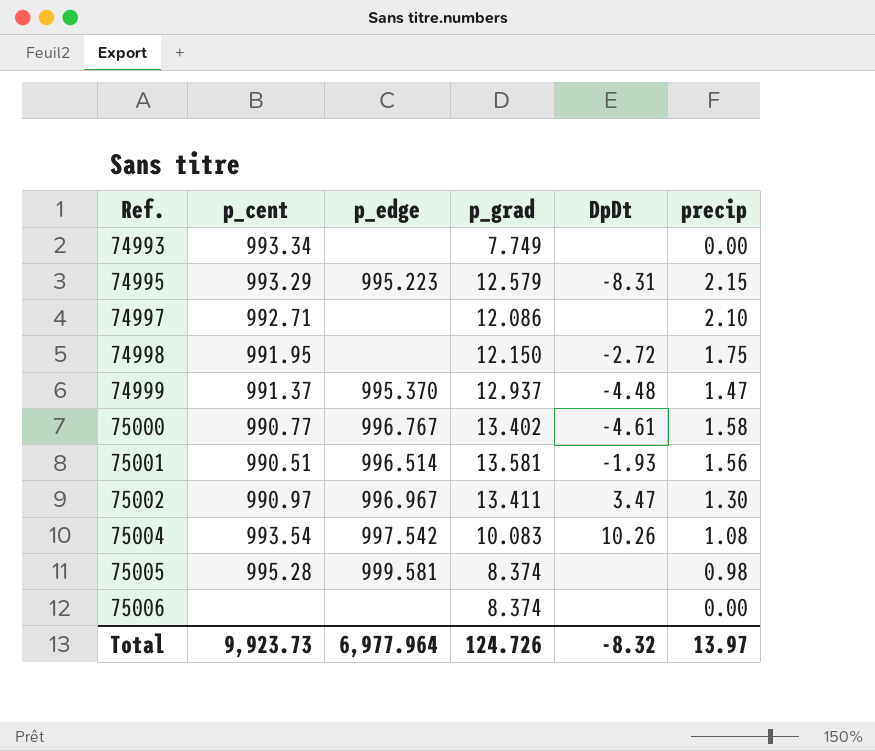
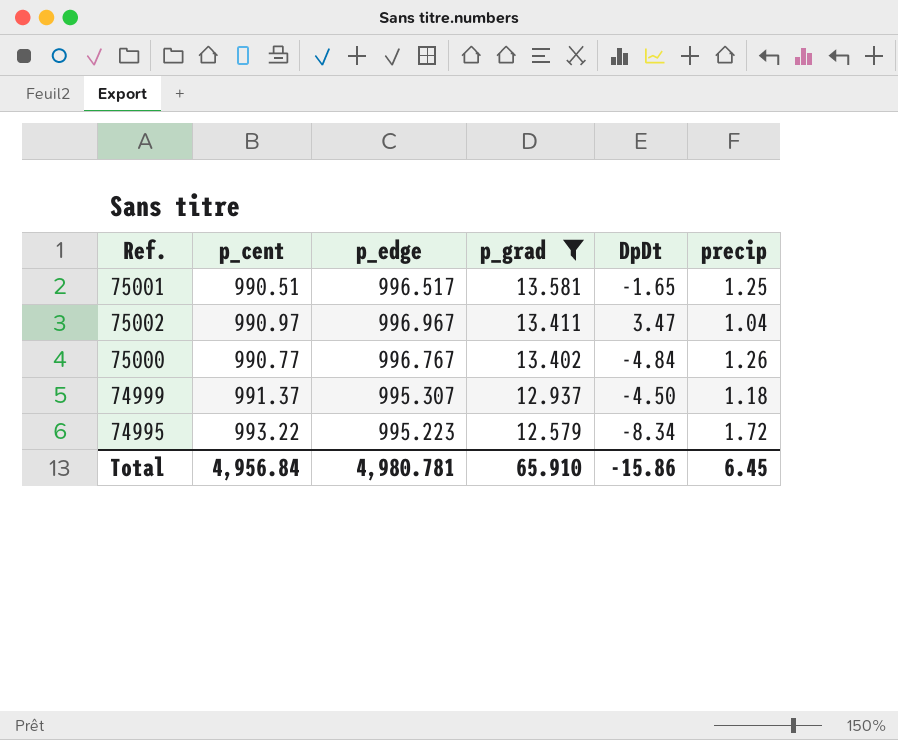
filter: none -> p_grad >= 12.579
row order: Ref. ascending -> p_grad descending
75001 | p_edge: 996.514 -> 996.517
75001 | DpDt: -1.93 -> -1.65
75001 | precip: 1.56 -> 1.25
75002 | precip: 1.30 -> 1.04
75000 | DpDt: -4.61 -> -4.84
75000 | precip: 1.58 -> 1.26
74999 | p_edge: 995.370 -> 995.307
74999 | DpDt: -4.48 -> -4.50
74999 | precip: 1.47 -> 1.18
74995 | p_cent: 993.29 -> 993.22
74995 | DpDt: -8.31 -> -8.34
74995 | precip: 2.15 -> 1.72
Total | p_cent: 9,923.73 -> 4,956.84
Total | p_edge: 6,977.964 -> 4,980.781
Total | p_grad: 124.726 -> 65.910
Total | DpDt: -8.32 -> -15.86
Total | precip: 13.97 -> 6.45

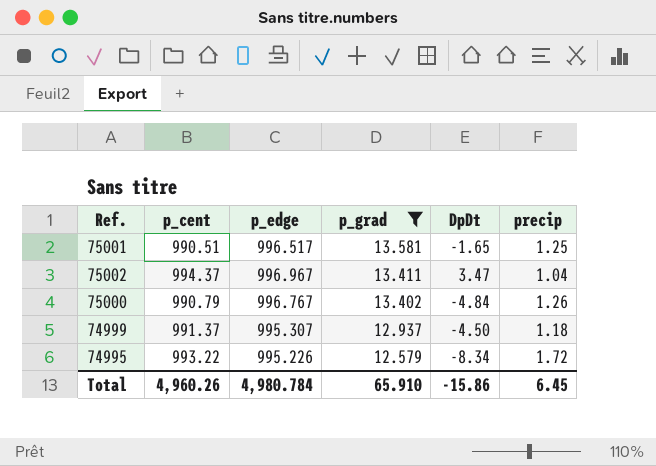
75002 | p_cent: 990.97 -> 994.37
75000 | p_cent: 990.77 -> 990.79
74995 | p_edge: 995.223 -> 995.226
Total | p_cent: 4,956.84 -> 4,960.26
Total | p_edge: 4,980.781 -> 4,980.784

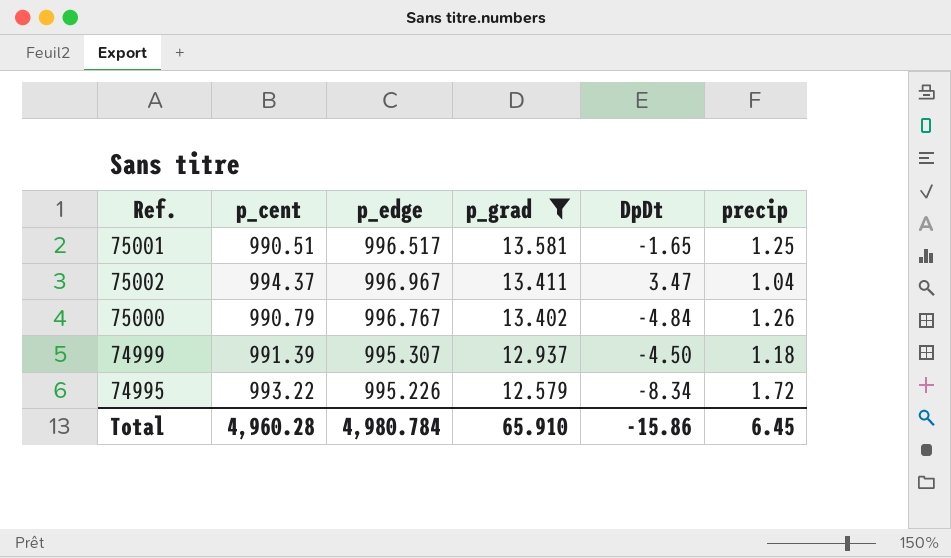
74999 | p_cent: 991.37 -> 991.39
Total | p_cent: 4,960.26 -> 4,960.28

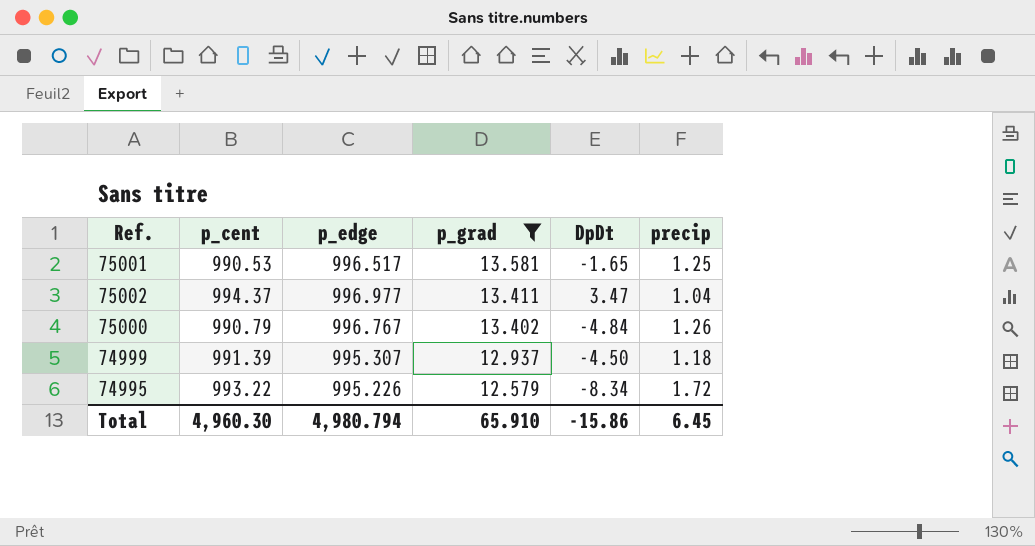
75001 | p_cent: 990.51 -> 990.53
75002 | p_edge: 996.967 -> 996.977
Total | p_cent: 4,960.28 -> 4,960.30
Total | p_edge: 4,980.784 -> 4,980.794

